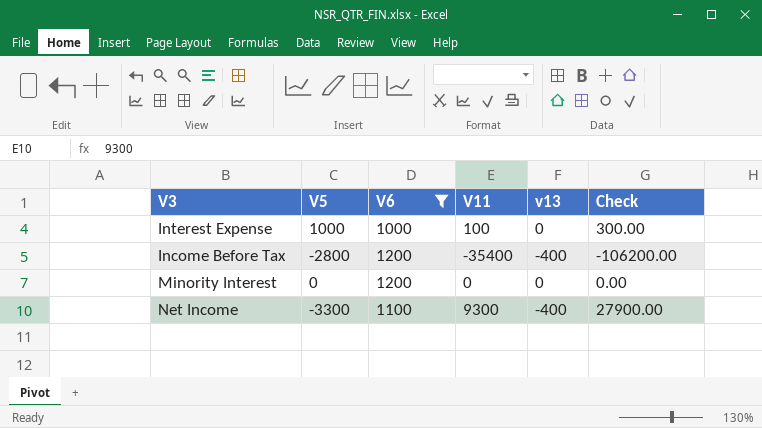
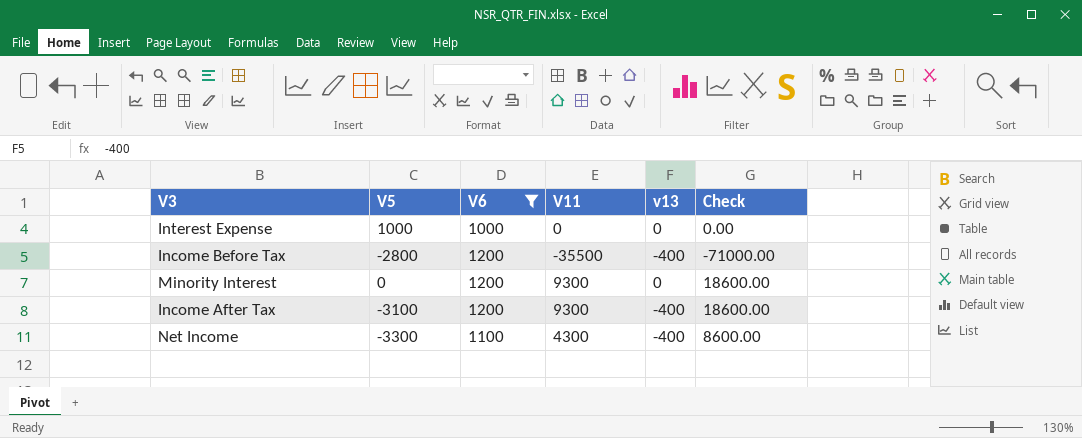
column Check | formula: [V11] * 3 -> [V11] * 2
Interest Expense | V11: 100 -> 0
Income Before Tax | V11: -35400 -> -35500
Minority Interest | V11: 0 -> 9300
row Income After Tax: none -> -3100 | 1200 | 9300 | -400 | 18600.00
Net Income | V11: 9300 -> 4300

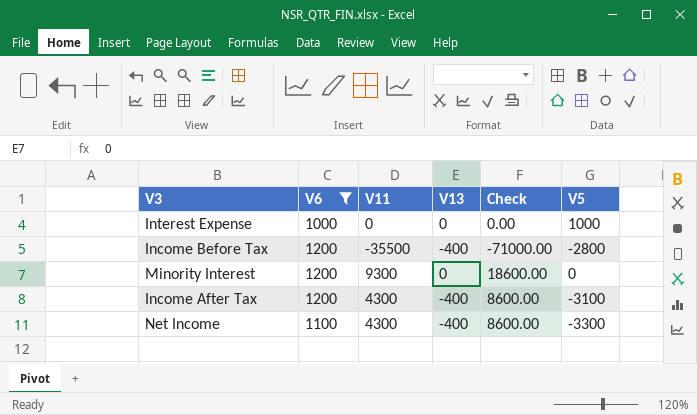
column name: v13 -> V13
column V5 | position: 2 -> 6
Income After Tax | V11: 9300 -> 4300
Income After Tax | Check: 18600.00 -> 8600.00

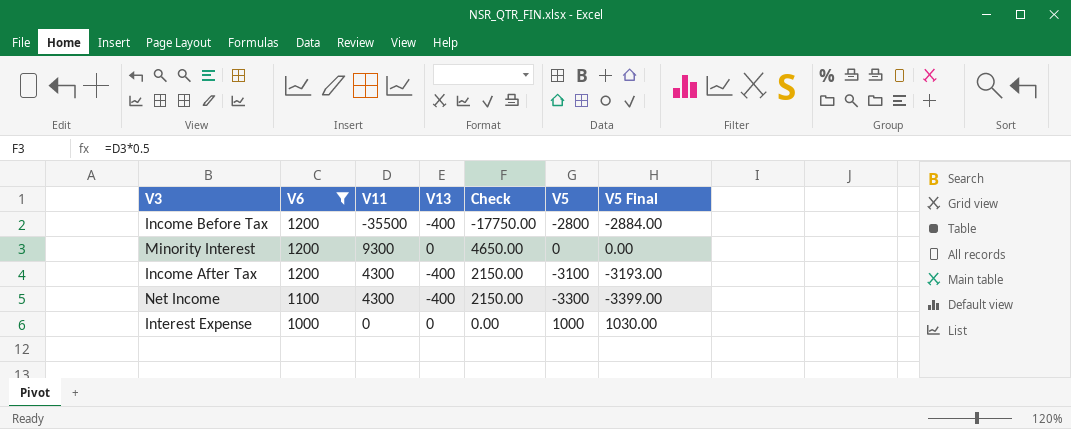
row order: none -> V6 descending
column Check | formula: [V11] * 2 -> [V11] * 0.5
column V5 Final | formula: none -> [V5] * 1.03

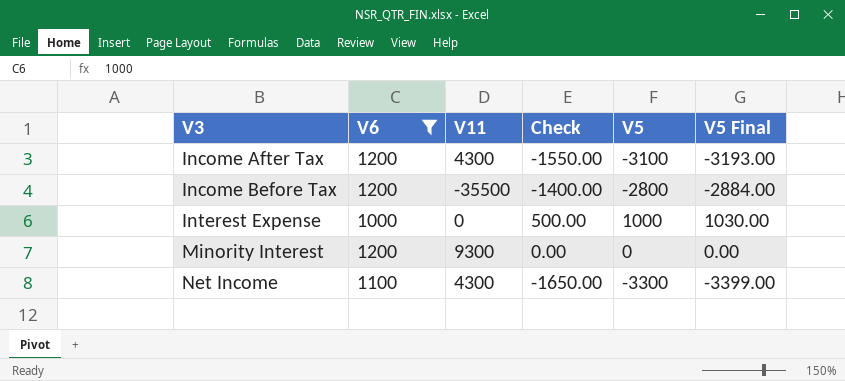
row order: V6 descending -> V3 ascending
column V13 | position: 4 -> none
column Check | formula: [V11] * 0.5 -> [V5] * 0.5

